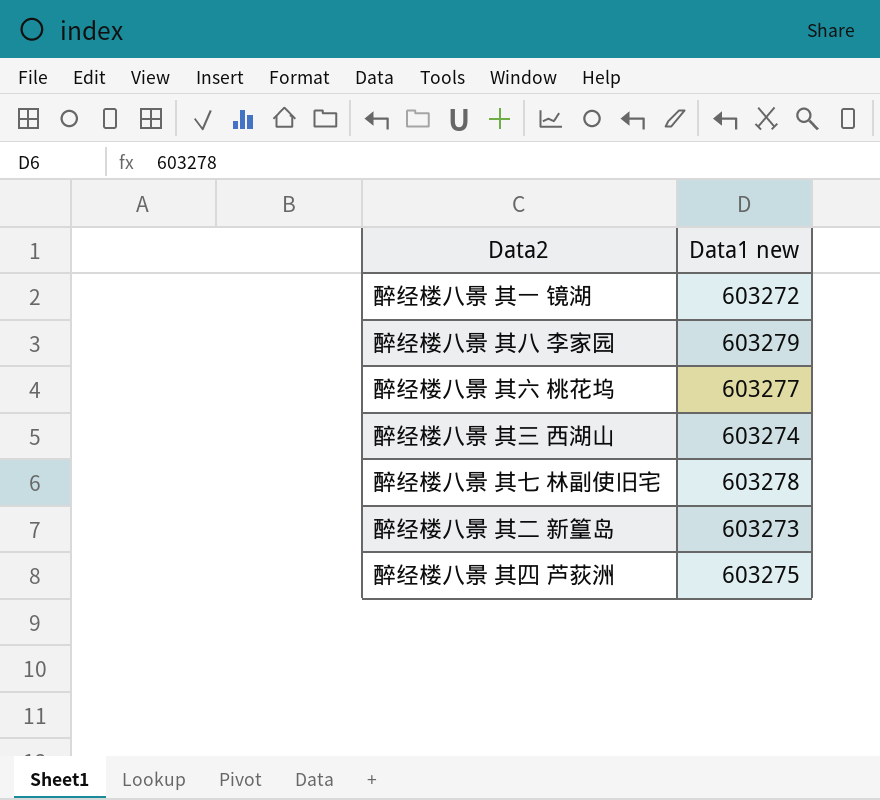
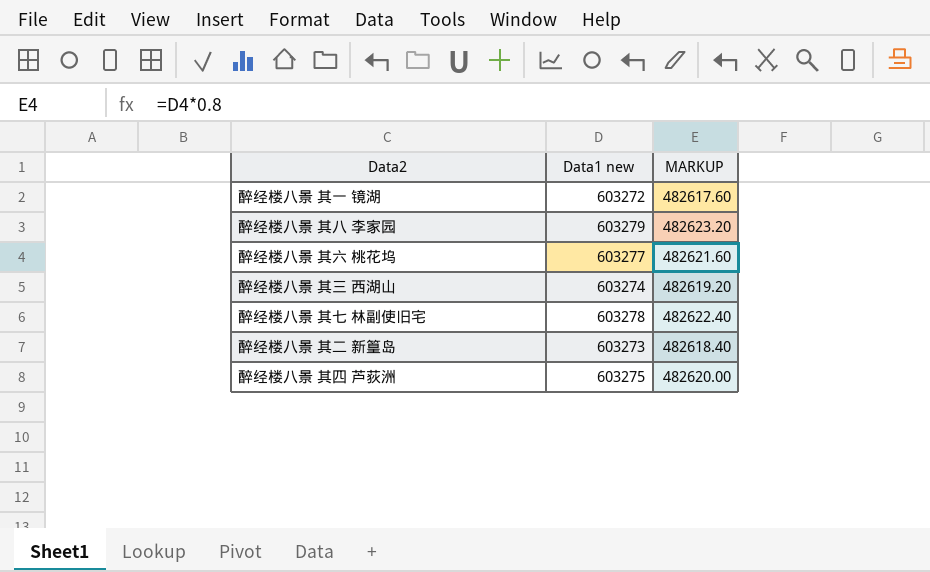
column MARKUP | formula: none -> [Data1 new] * 0.8

